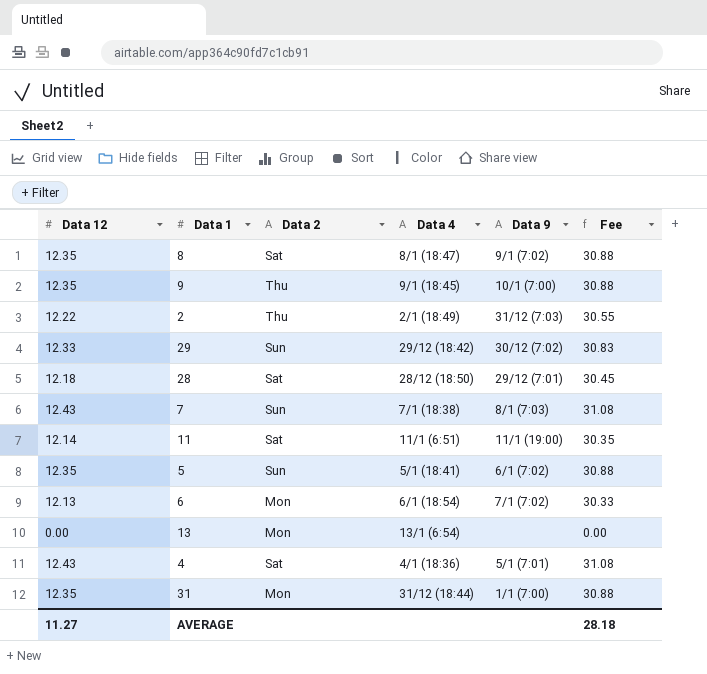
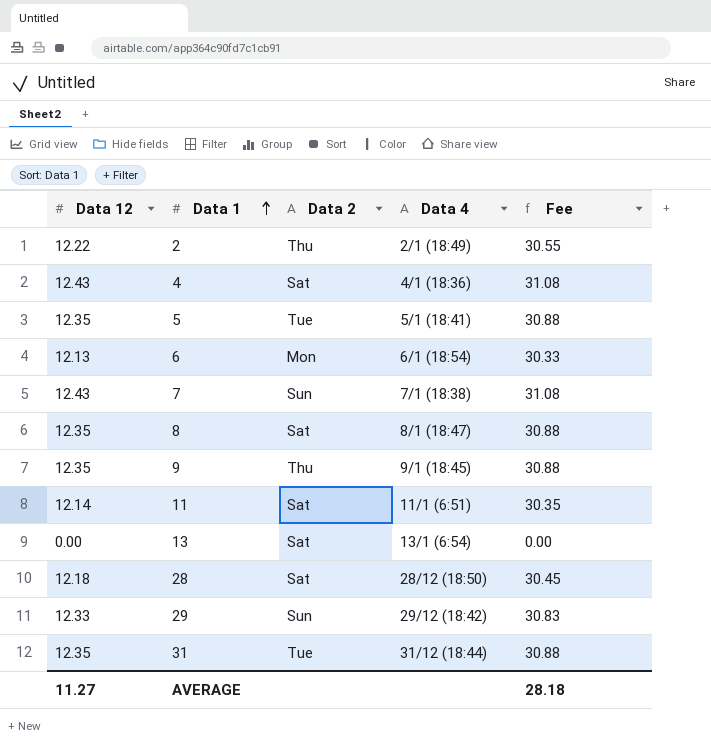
row order: none -> Data 1 ascending
column Data 9 | position: 5 -> none
5 | Data 2: Sun -> Tue
13 | Data 2: Mon -> Sat
31 | Data 2: Mon -> Tue

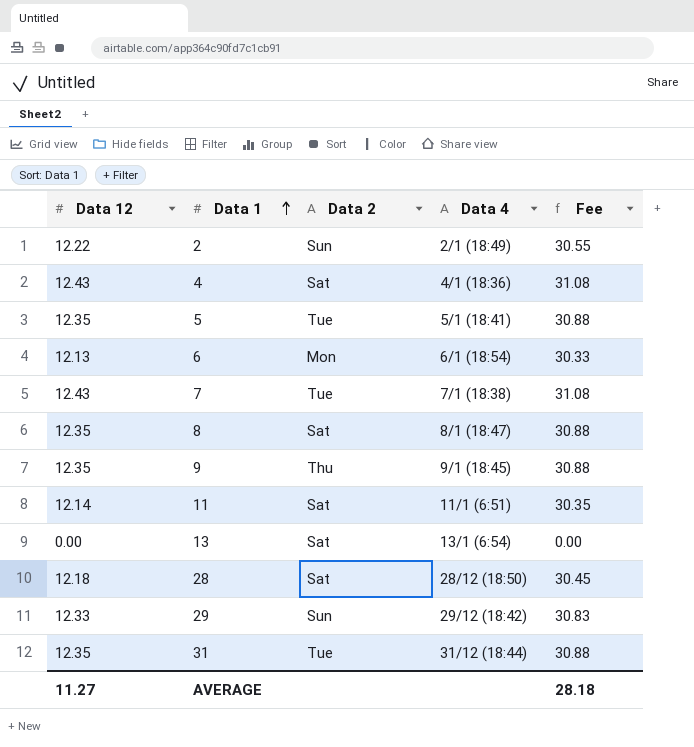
2 | Data 2: Thu -> Sun
7 | Data 2: Sun -> Tue

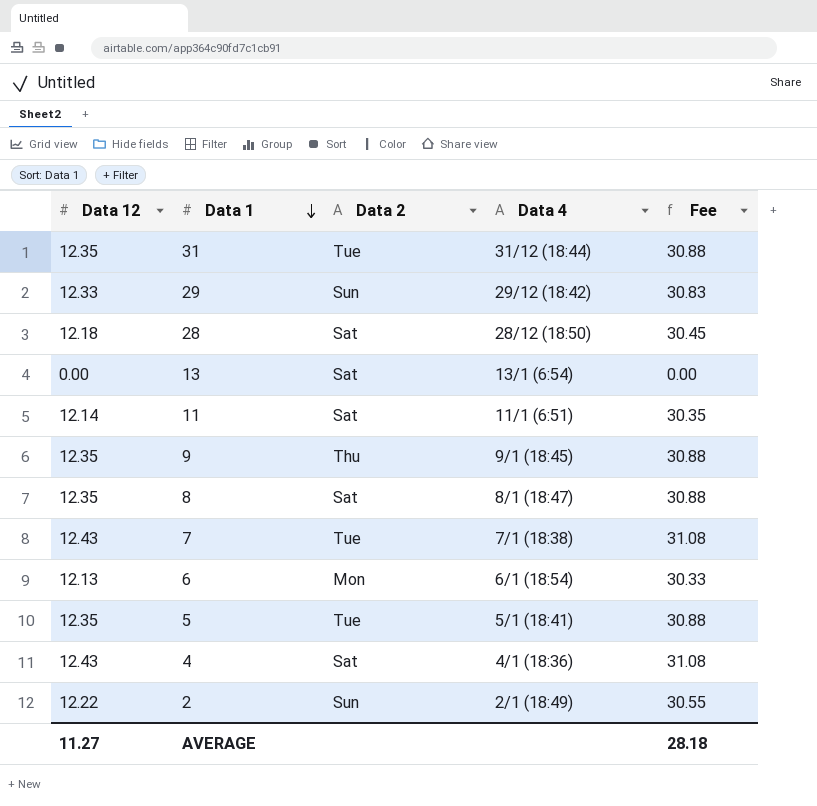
row order: Data 1 ascending -> Data 1 descending

